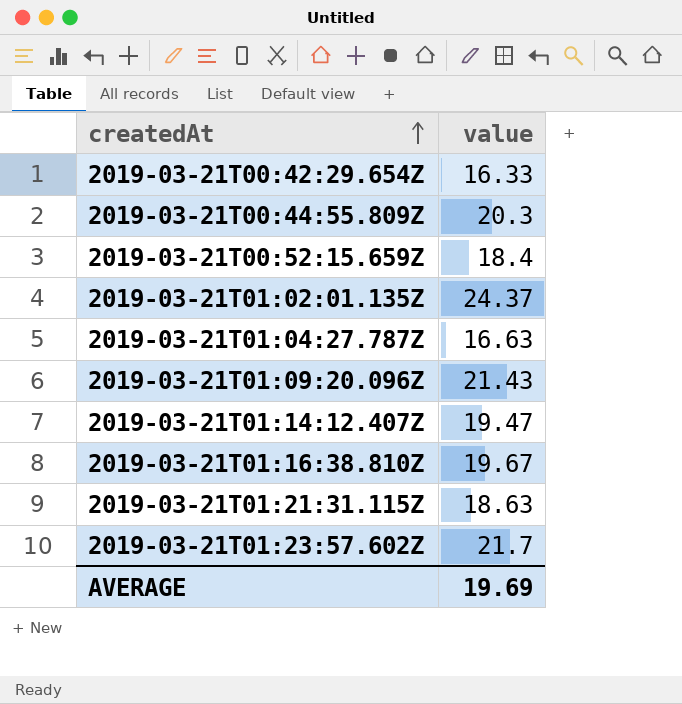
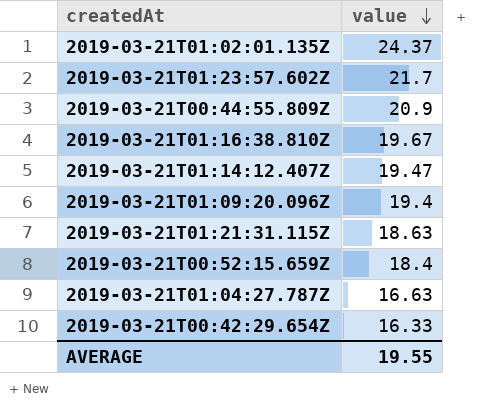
row order: createdAt ascending -> value descending
2019-03-21T00:44:55.809Z | value: 20.3 -> 20.9
2019-03-21T01:09:20.096Z | value: 21.43 -> 19.4
AVERAGE | value: 19.69 -> 19.55

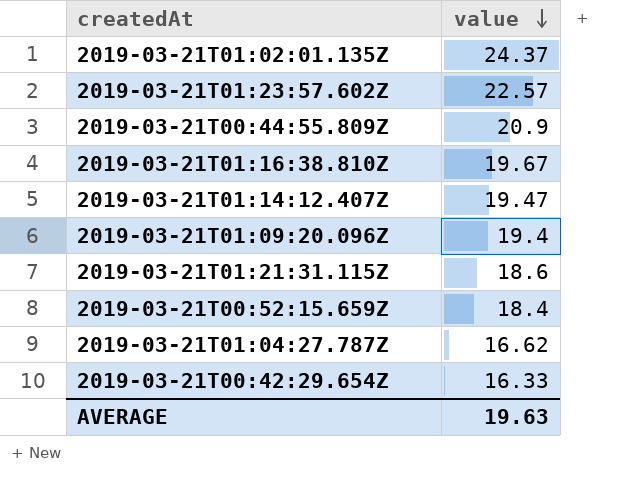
2019-03-21T01:23:57.602Z | value: 21.7 -> 22.57
2019-03-21T01:21:31.115Z | value: 18.63 -> 18.6
2019-03-21T01:04:27.787Z | value: 16.63 -> 16.62
AVERAGE | value: 19.55 -> 19.63

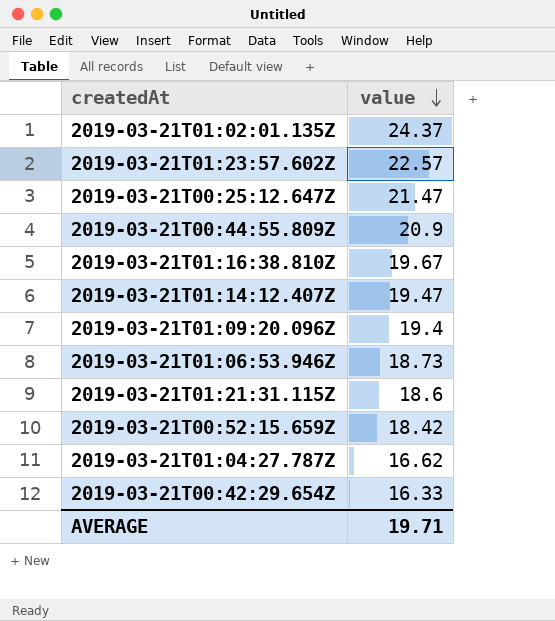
row 2019-03-21T00:25:12.647Z: none -> 21.47
row 2019-03-21T01:06:53.946Z: none -> 18.73
2019-03-21T00:52:15.659Z | value: 18.4 -> 18.42
AVERAGE | value: 19.63 -> 19.71

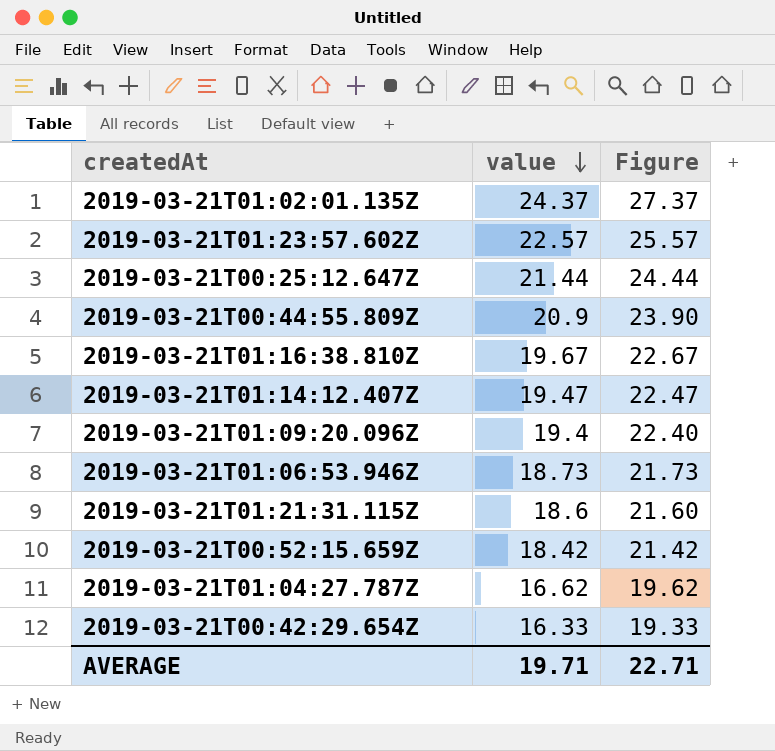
column Figure | formula: none -> [value] + 3
2019-03-21T00:25:12.647Z | value: 21.47 -> 21.44

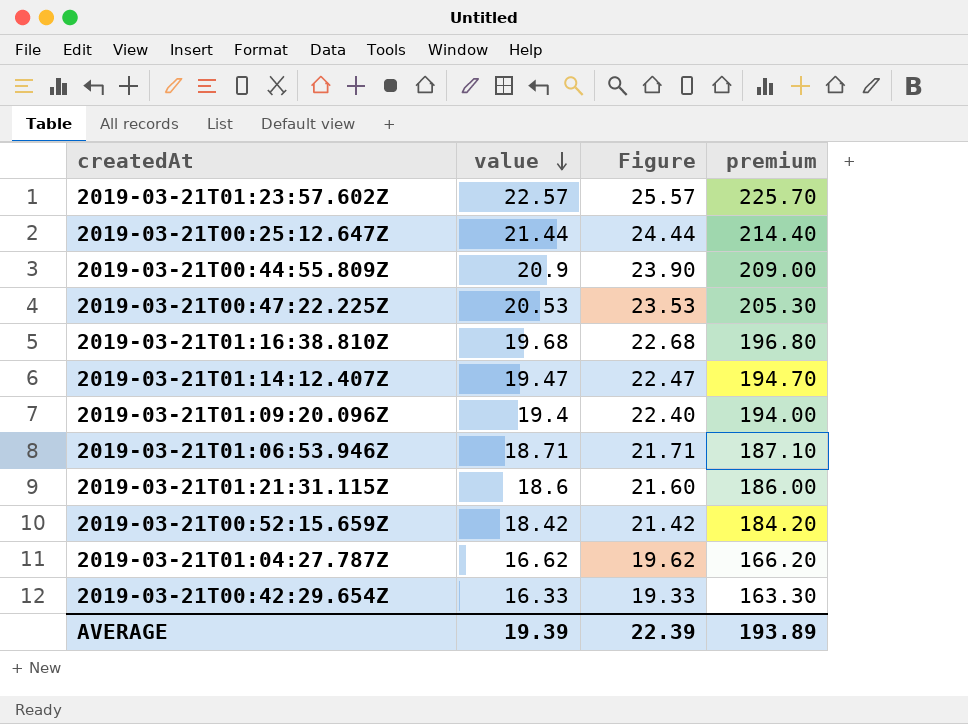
column premium | formula: none -> [value] * 10
row 2019-03-21T01:02:01.135Z: 24.37 | 27.37 -> none
row 2019-03-21T00:47:22.225Z: none -> 20.53 | 23.53 | 205.30
2019-03-21T01:16:38.810Z | value: 19.67 -> 19.68
2019-03-21T01:16:38.810Z | Figure: 22.67 -> 22.68
2019-03-21T01:06:53.946Z | value: 18.73 -> 18.71
2019-03-21T01:06:53.946Z | Figure: 21.73 -> 21.71
AVERAGE | value: 19.71 -> 19.39
AVERAGE | Figure: 22.71 -> 22.39

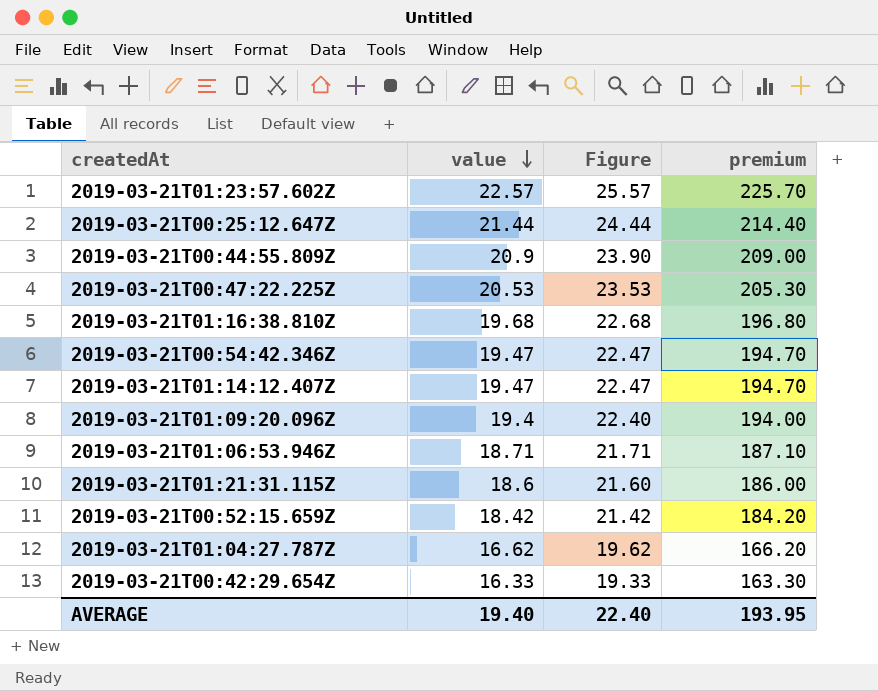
row 2019-03-21T00:54:42.346Z: none -> 19.47 | 22.47 | 194.70
AVERAGE | value: 19.39 -> 19.40
AVERAGE | Figure: 22.39 -> 22.40
AVERAGE | premium: 193.89 -> 193.95

